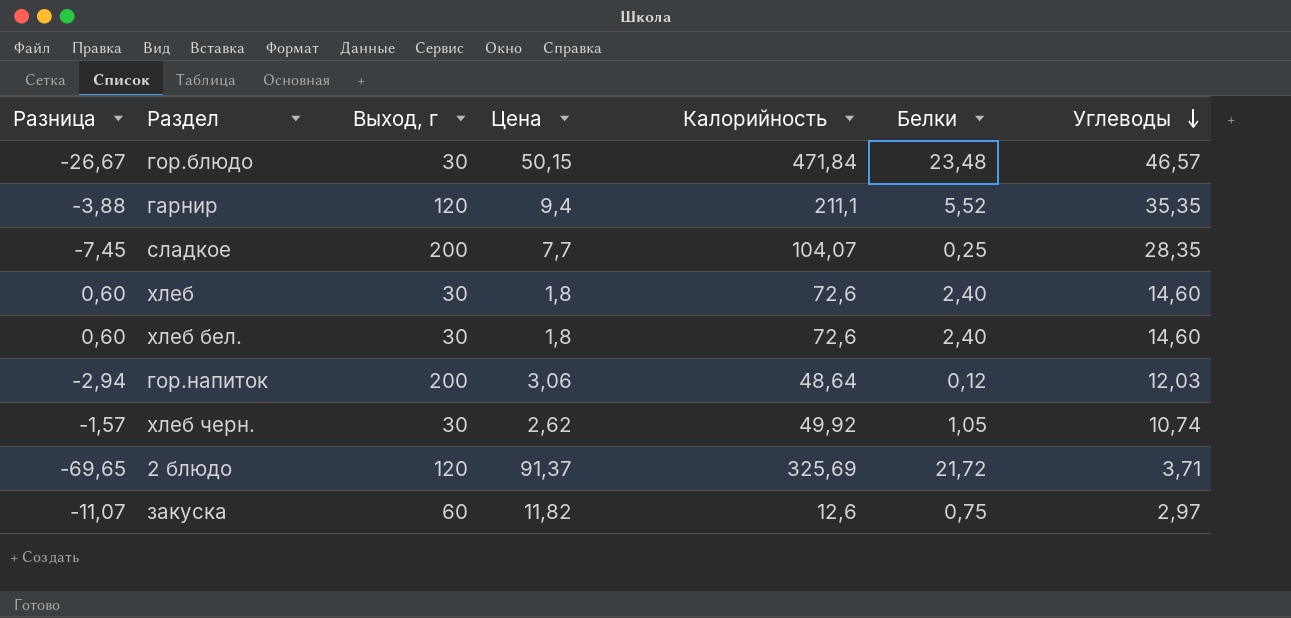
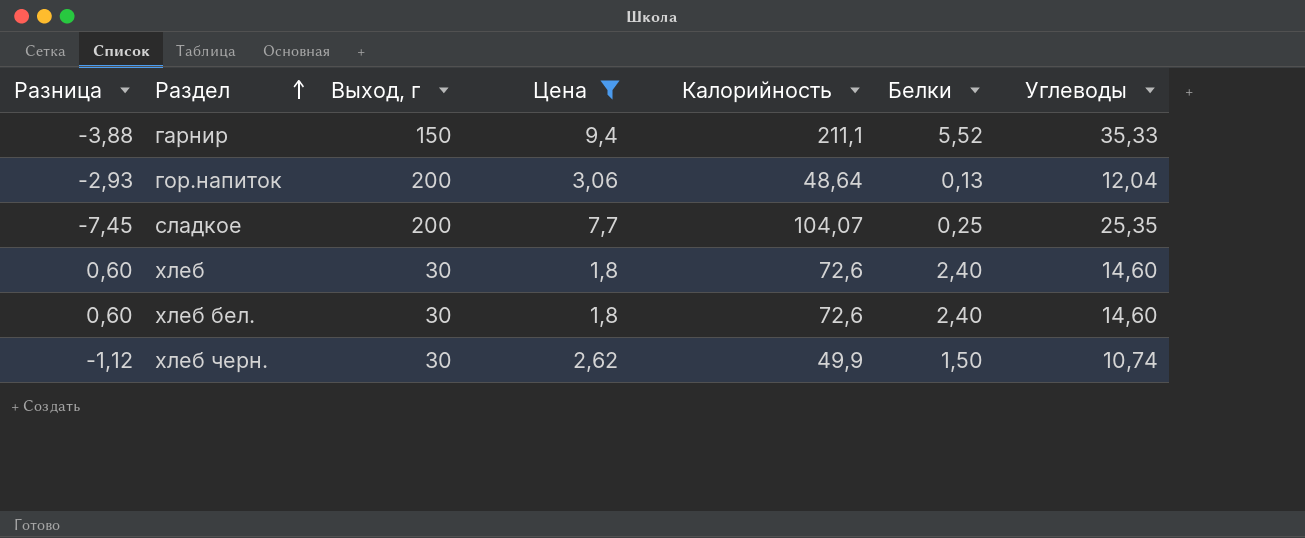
filter: none -> Цена <= 9,4
row order: Углеводы descending -> Раздел ascending
гарнир | Выход, г: 120 -> 150
гарнир | Углеводы: 35,35 -> 35,33
гор.напиток | Разница: -2,94 -> -2,93
гор.напиток | Белки: 0,12 -> 0,13
гор.напиток | Углеводы: 12,03 -> 12,04
сладкое | Углеводы: 28,35 -> 25,35
хлеб черн. | Разница: -1,57 -> -1,12
хлеб черн. | Калорийность: 49,92 -> 49,9
хлеб черн. | Белки: 1,05 -> 1,50

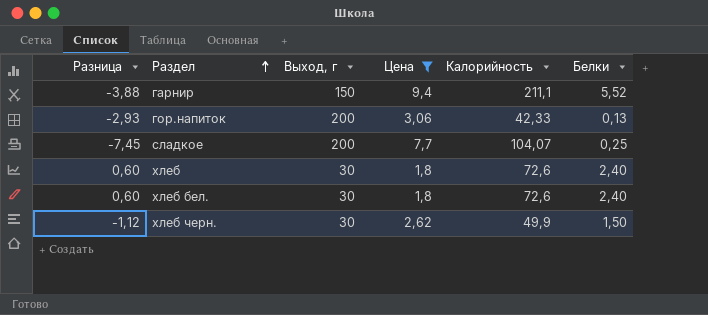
column Углеводы | position: 7 -> none
гор.напиток | Калорийность: 48,64 -> 42,33

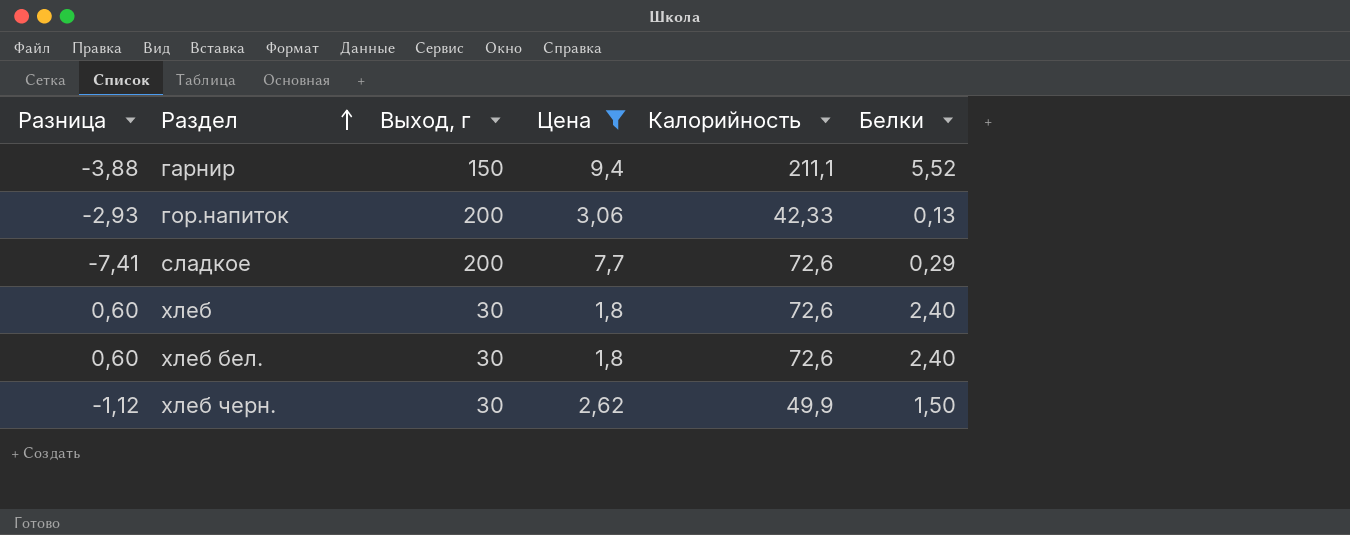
сладкое | Разница: -7,45 -> -7,41
сладкое | Калорийность: 104,07 -> 72,6
сладкое | Белки: 0,25 -> 0,29

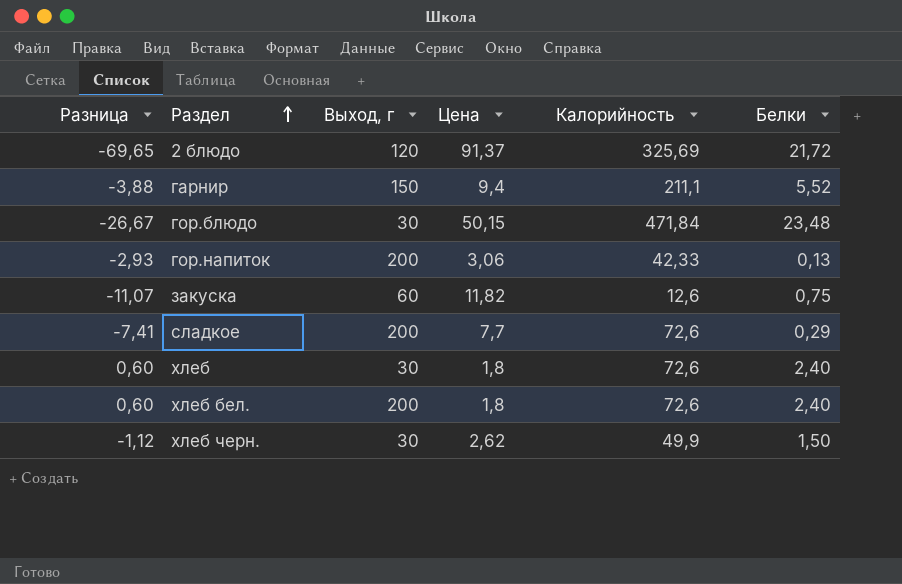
filter: Цена <= 9,4 -> none
хлеб бел. | Выход, г: 30 -> 200

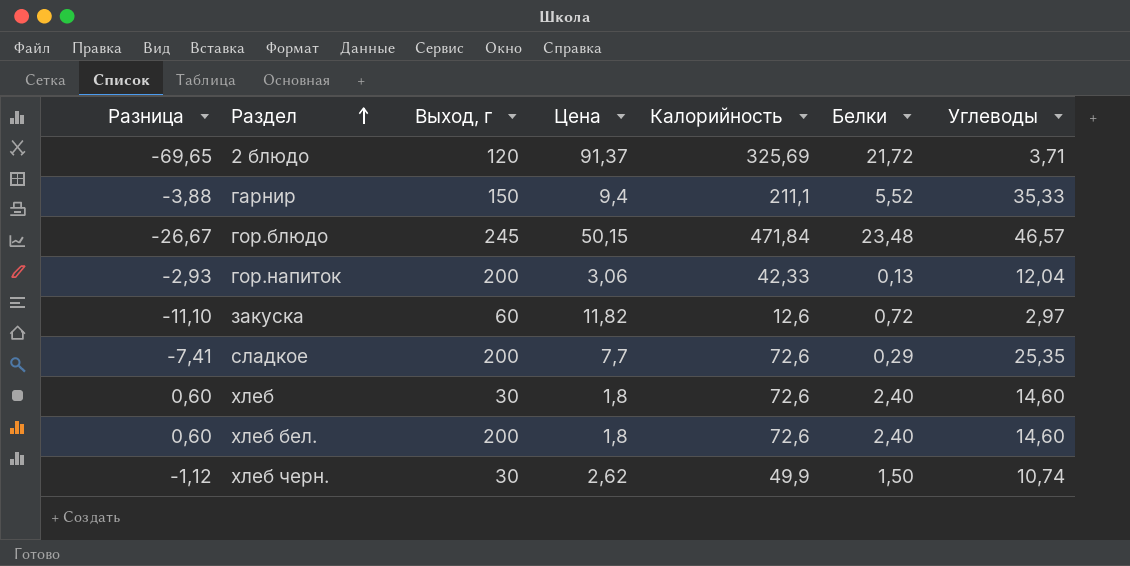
column Углеводы | position: none -> 7
гор.блюдо | Выход, г: 30 -> 245
закуска | Разница: -11,07 -> -11,10
закуска | Белки: 0,75 -> 0,72

